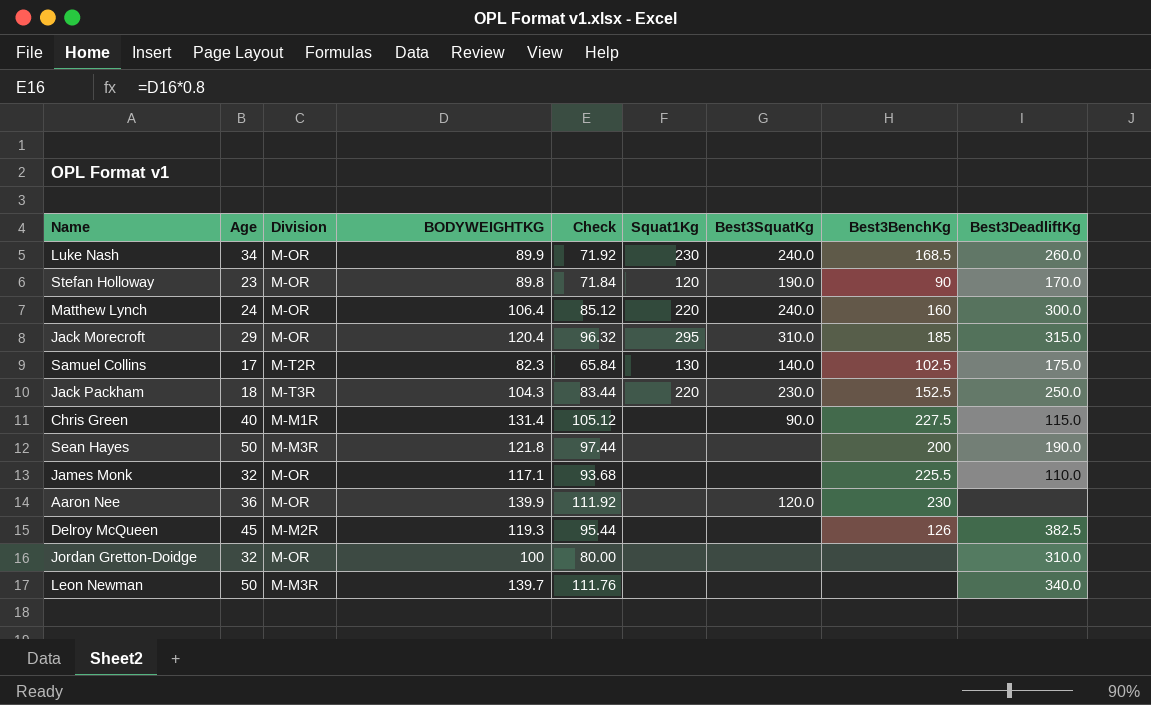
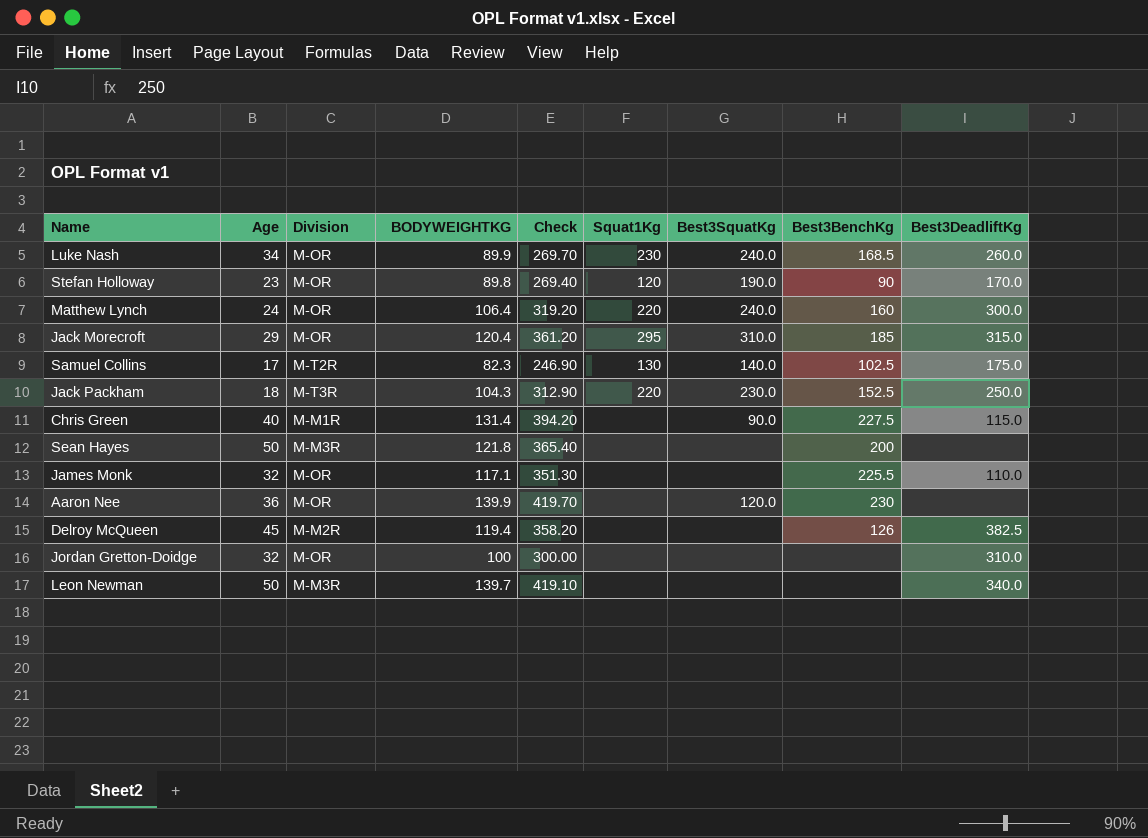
column Check | formula: [BODYWEIGHTKG] * 0.8 -> [BODYWEIGHTKG] * 3
Sean Hayes | Best3DeadliftKg: 190.0 -> none
Delroy McQueen | BODYWEIGHTKG: 119.3 -> 119.4

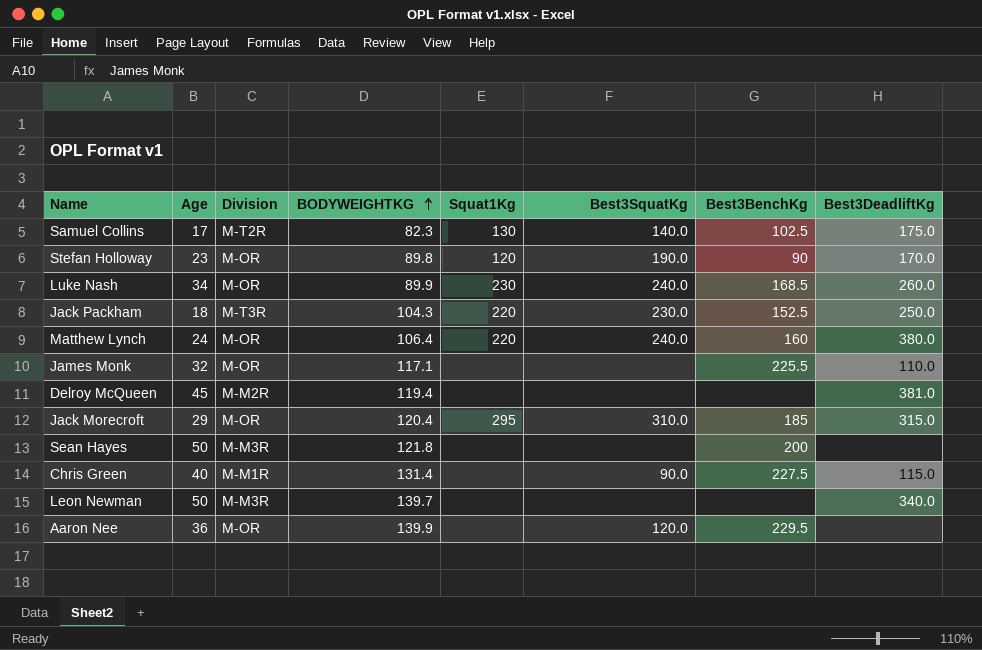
row order: none -> BODYWEIGHTKG ascending
column Check | formula: [BODYWEIGHTKG] * 3 -> none
row Jordan Gretton-Doidge: 32 | M-OR | 100 | 300.00 | none | none | none | 310.0 -> none
Matthew Lynch | Best3DeadliftKg: 300.0 -> 380.0
Delroy McQueen | Best3BenchKg: 126 -> none
Delroy McQueen | Best3DeadliftKg: 382.5 -> 381.0
Aaron Nee | Best3BenchKg: 230 -> 229.5

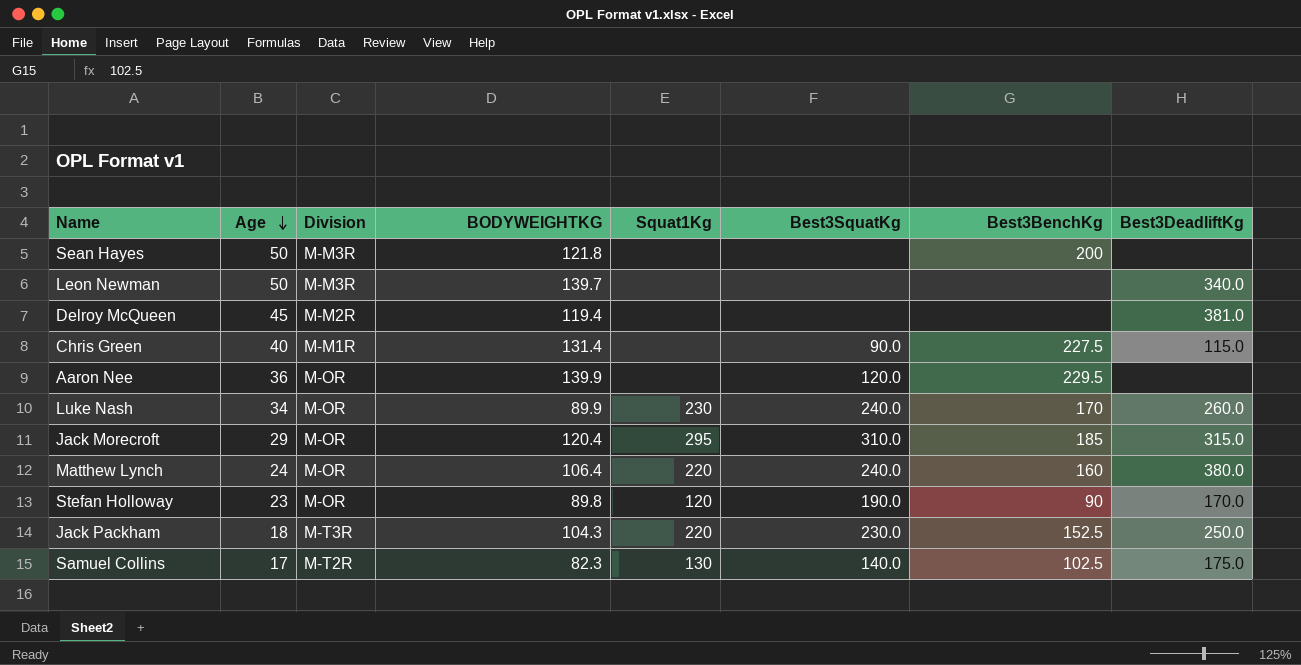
row order: BODYWEIGHTKG ascending -> Age descending
row James Monk: 32 | M-OR | 117.1 | none | none | 225.5 | 110.0 -> none
Luke Nash | Best3BenchKg: 168.5 -> 170

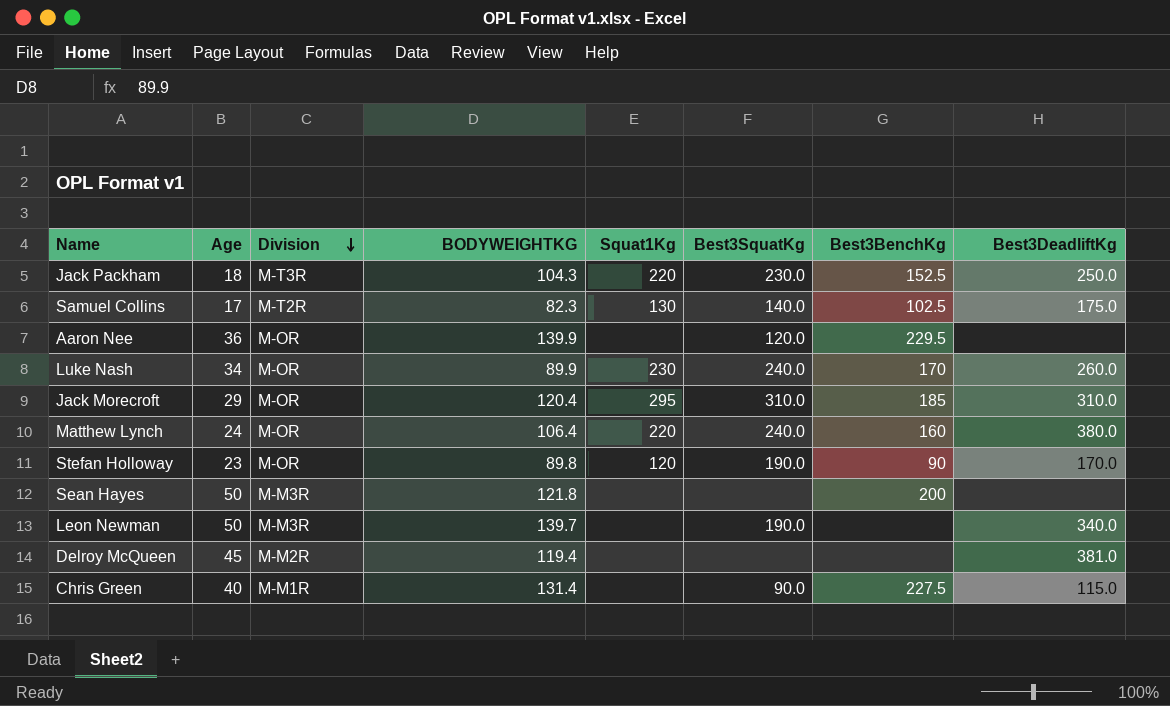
row order: Age descending -> Division descending
Jack Morecroft | Best3DeadliftKg: 315.0 -> 310.0
Leon Newman | Best3SquatKg: none -> 190.0

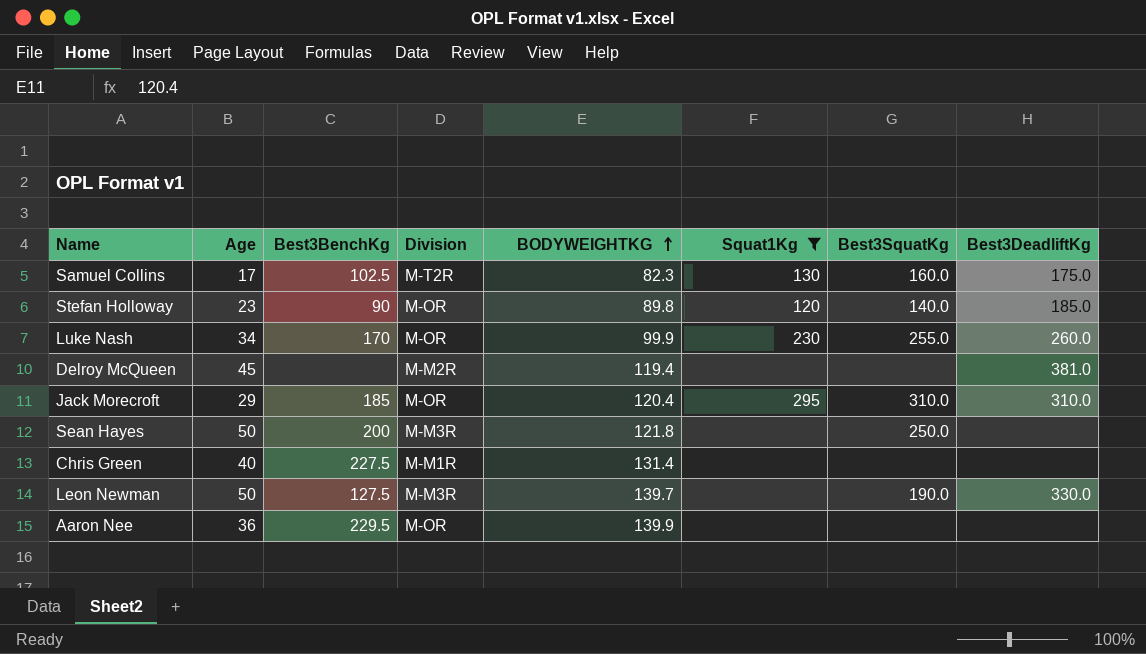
filter: none -> Squat1Kg != 220
row order: Division descending -> BODYWEIGHTKG ascending
column Best3BenchKg | position: 7 -> 3
Samuel Collins | Best3SquatKg: 140.0 -> 160.0
Stefan Holloway | Best3SquatKg: 190.0 -> 140.0
Stefan Holloway | Best3DeadliftKg: 170.0 -> 185.0
Luke Nash | BODYWEIGHTKG: 89.9 -> 99.9
Luke Nash | Best3SquatKg: 240.0 -> 255.0
Sean Hayes | Best3SquatKg: none -> 250.0
Chris Green | Best3SquatKg: 90.0 -> none
Chris Green | Best3DeadliftKg: 115.0 -> none
Leon Newman | Best3BenchKg: none -> 127.5
Leon Newman | Best3DeadliftKg: 340.0 -> 330.0
Aaron Nee | Best3SquatKg: 120.0 -> none

